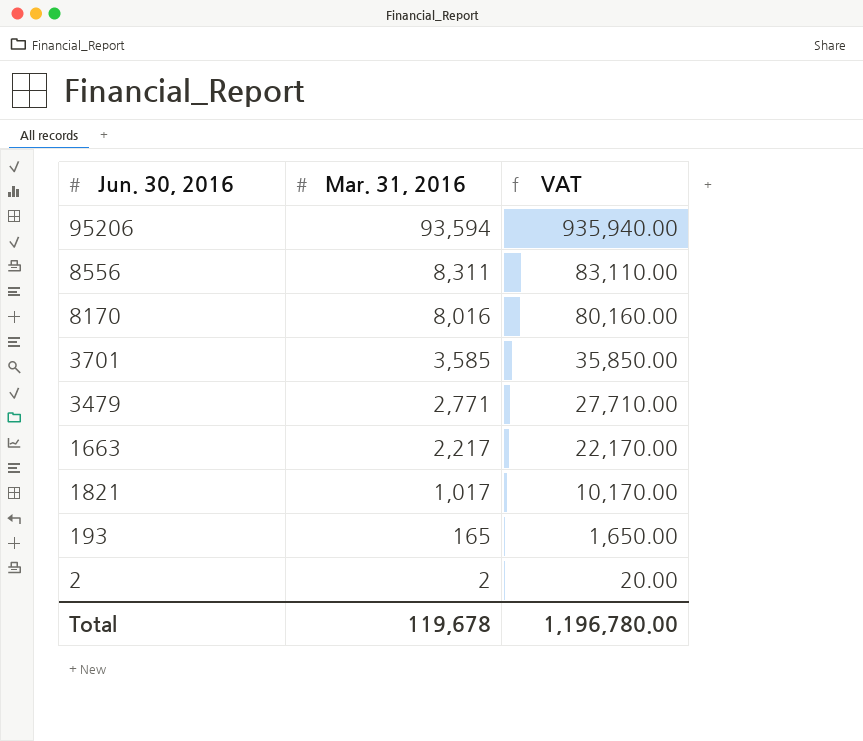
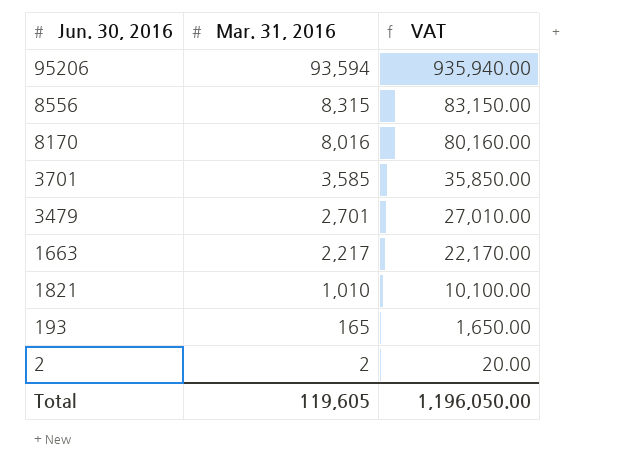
8556 | Mar. 31, 2016: 8,311 -> 8,315
8556 | VAT: 83,110.00 -> 83,150.00
3479 | Mar. 31, 2016: 2,771 -> 2,701
3479 | VAT: 27,710.00 -> 27,010.00
1821 | Mar. 31, 2016: 1,017 -> 1,010
1821 | VAT: 10,170.00 -> 10,100.00
Total | Mar. 31, 2016: 119,678 -> 119,605
Total | VAT: 1,196,780.00 -> 1,196,050.00

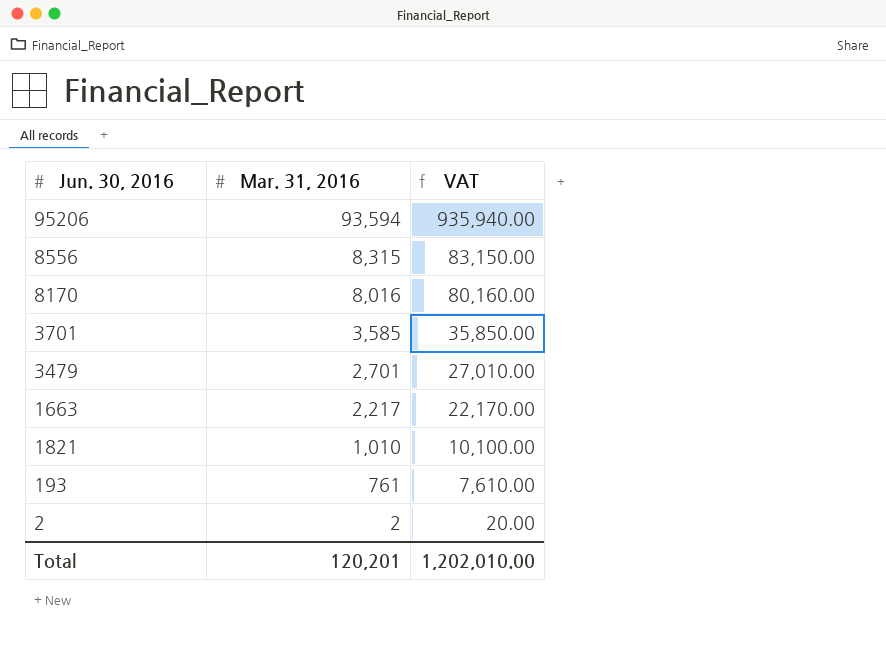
193 | Mar. 31, 2016: 165 -> 761
193 | VAT: 1,650.00 -> 7,610.00
Total | Mar. 31, 2016: 119,605 -> 120,201
Total | VAT: 1,196,050.00 -> 1,202,010.00

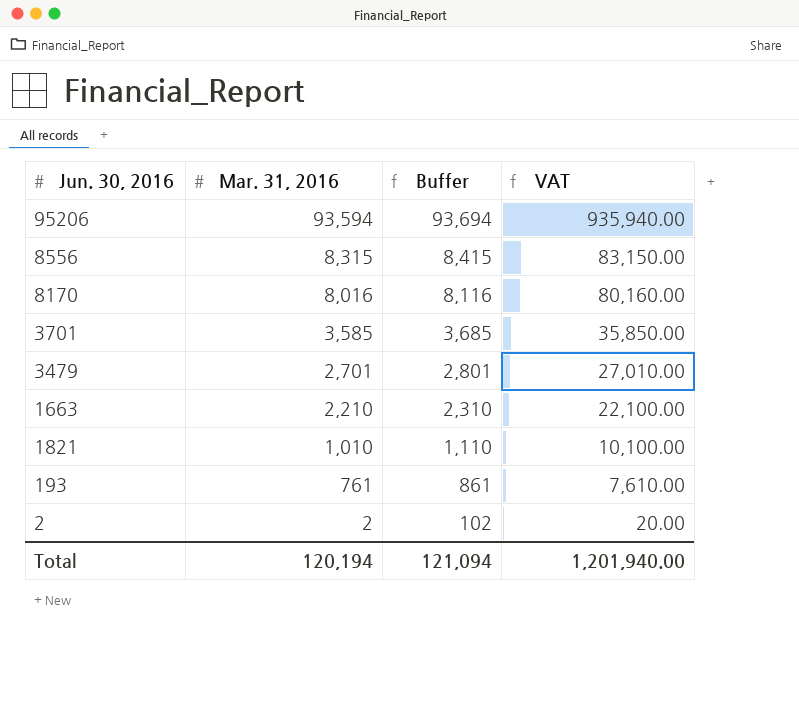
column Buffer | formula: none -> [Mar. 31, 2016] + 100
1663 | Mar. 31, 2016: 2,217 -> 2,210
1663 | VAT: 22,170.00 -> 22,100.00
Total | Mar. 31, 2016: 120,201 -> 120,194
Total | VAT: 1,202,010.00 -> 1,201,940.00

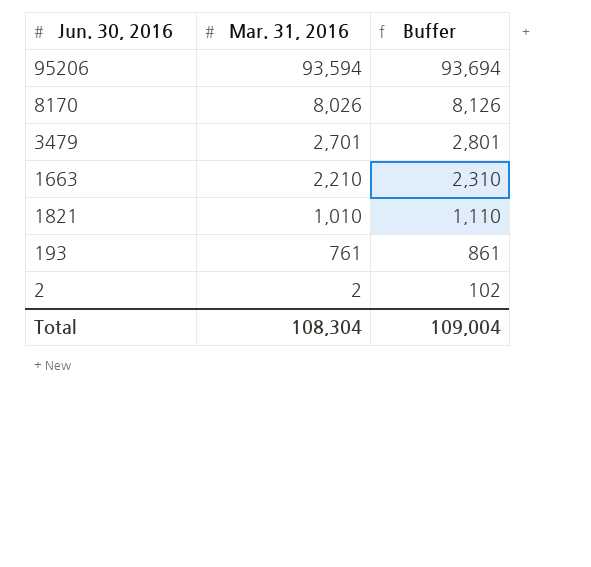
column VAT | formula: [Mar. 31, 2016] * 10 -> none
row 8556: 8,315 | 8,415 | 83,150.00 -> none
row 3701: 3,585 | 3,685 | 35,850.00 -> none
8170 | Mar. 31, 2016: 8,016 -> 8,026
8170 | Buffer: 8,116 -> 8,126
Total | Mar. 31, 2016: 120,194 -> 108,304
Total | Buffer: 121,094 -> 109,004

